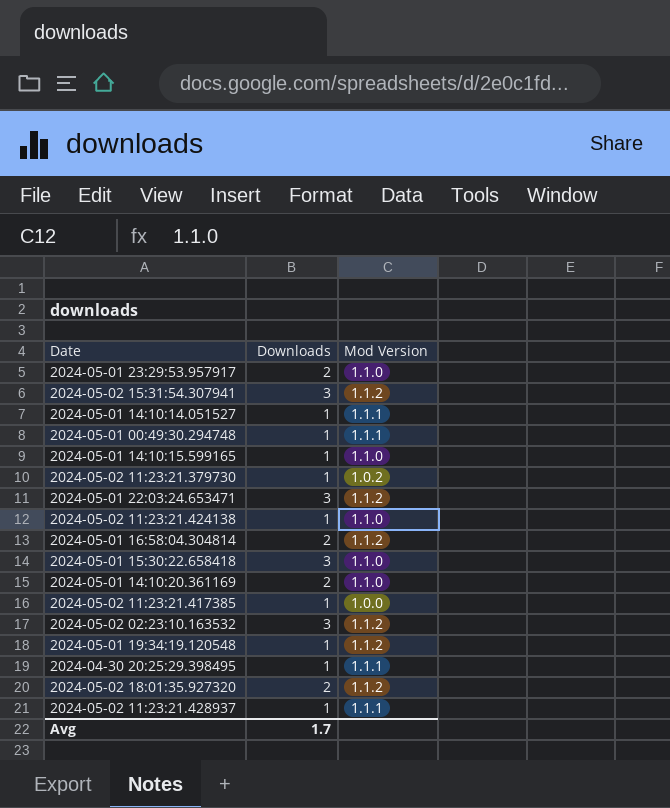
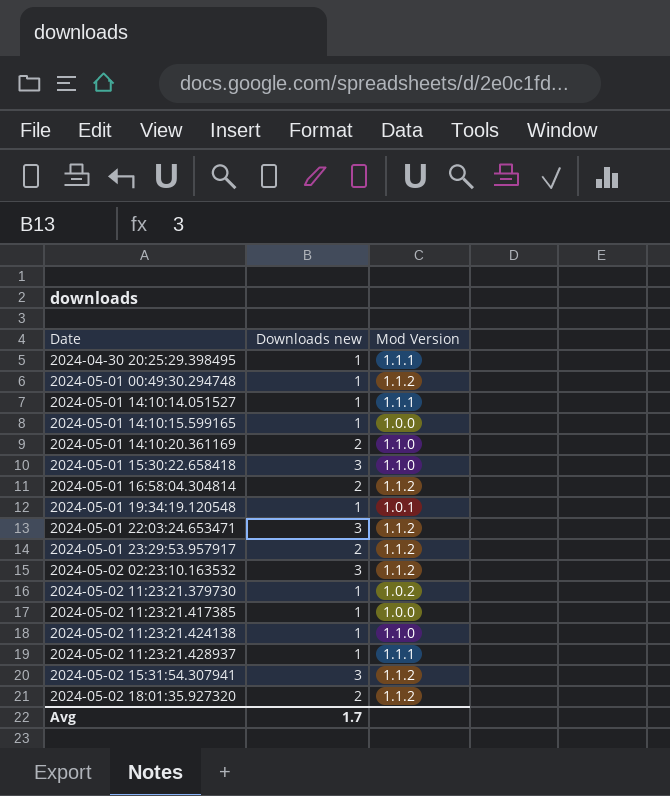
row order: none -> Date ascending
column name: Downloads -> Downloads new
2024-05-01 00:49:30.294748 | Mod Version: 1.1.1 -> 1.1.2
2024-05-01 14:10:15.599165 | Mod Version: 1.1.0 -> 1.0.0
2024-05-01 19:34:19.120548 | Mod Version: 1.1.2 -> 1.0.1
2024-05-01 23:29:53.957917 | Mod Version: 1.1.0 -> 1.1.2

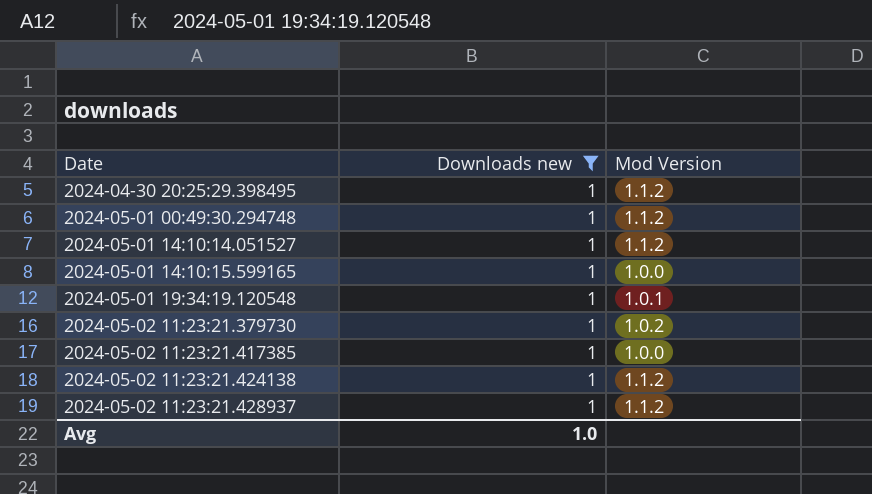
filter: none -> Downloads new = 1
2024-04-30 20:25:29.398495 | Mod Version: 1.1.1 -> 1.1.2
2024-05-01 14:10:14.051527 | Mod Version: 1.1.1 -> 1.1.2
2024-05-02 11:23:21.424138 | Mod Version: 1.1.0 -> 1.1.2
2024-05-02 11:23:21.428937 | Mod Version: 1.1.1 -> 1.1.2
Avg | Downloads new: 1.7 -> 1.0

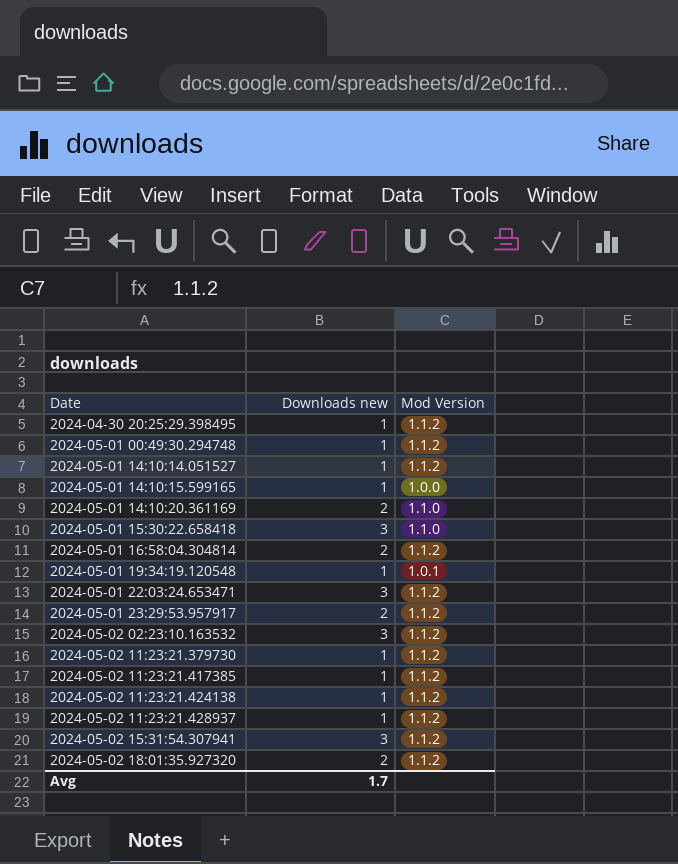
filter: Downloads new = 1 -> none
2024-05-02 11:23:21.379730 | Mod Version: 1.0.2 -> 1.1.2
2024-05-02 11:23:21.417385 | Mod Version: 1.0.0 -> 1.1.2
Avg | Downloads new: 1.0 -> 1.7

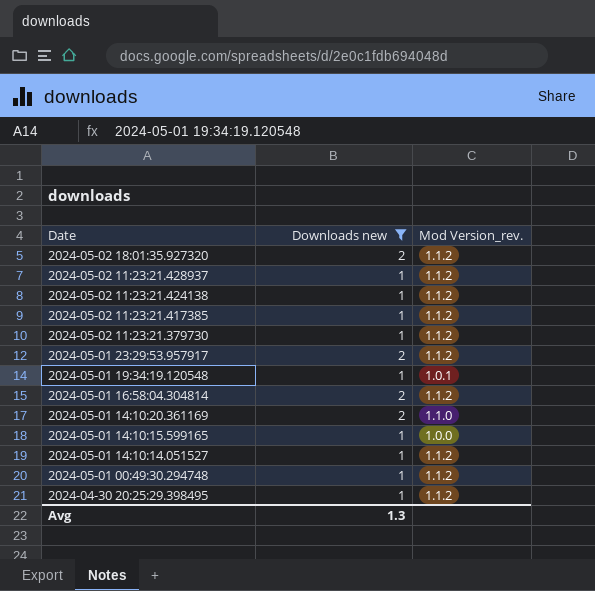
filter: none -> Downloads new != 3
row order: Date ascending -> Date descending
column name: Mod Version -> Mod Version_rev.
Avg | Downloads new: 1.7 -> 1.3

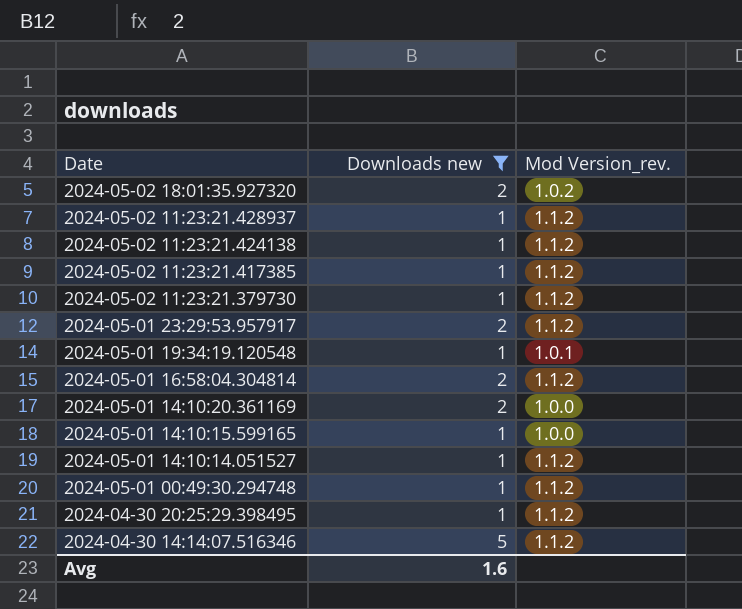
2024-05-02 18:01:35.927320 | Mod Version_rev.: 1.1.2 -> 1.0.2
2024-05-01 14:10:20.361169 | Mod Version_rev.: 1.1.0 -> 1.0.0
row 2024-04-30 14:14:07.516346: none -> 5 | 1.1.2
Avg | Downloads new: 1.3 -> 1.6

